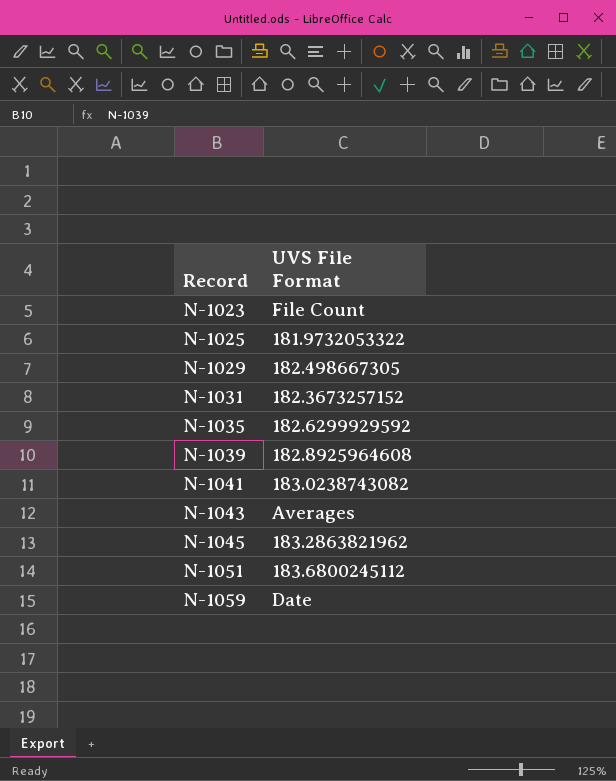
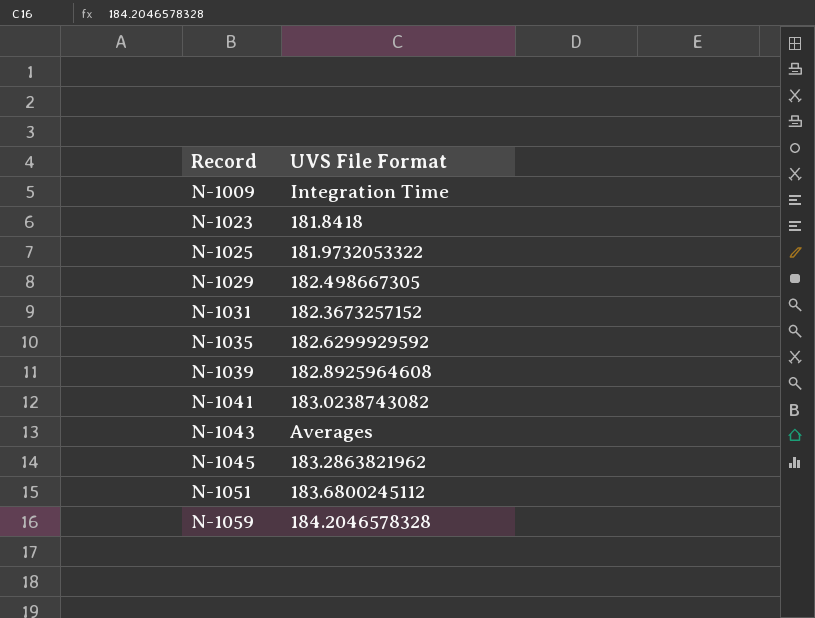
row N-1009: none -> Integration Time
N-1023 | UVS File Format: File Count -> 181.8418
N-1059 | UVS File Format: Date -> 184.2046578328

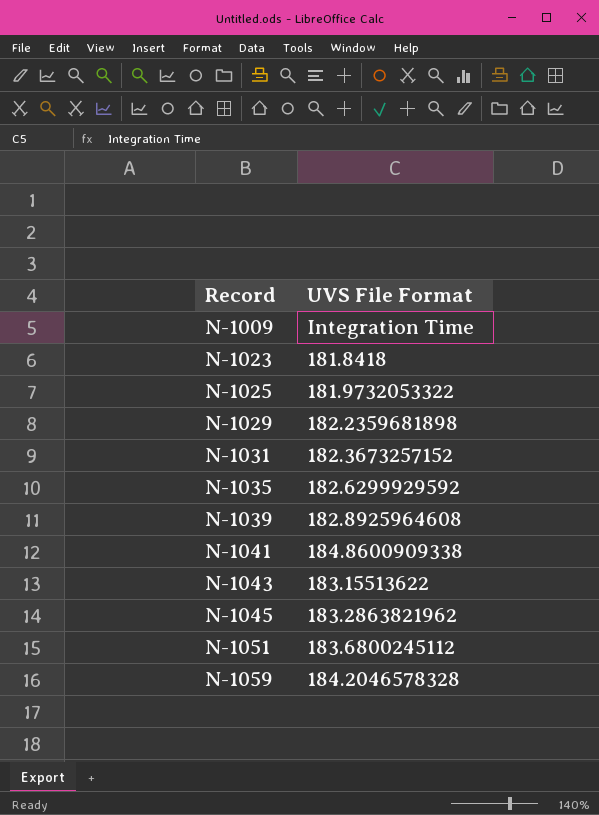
N-1029 | UVS File Format: 182.498667305 -> 182.2359681898
N-1041 | UVS File Format: 183.0238743082 -> 184.8600909338
N-1043 | UVS File Format: Averages -> 183.15513622

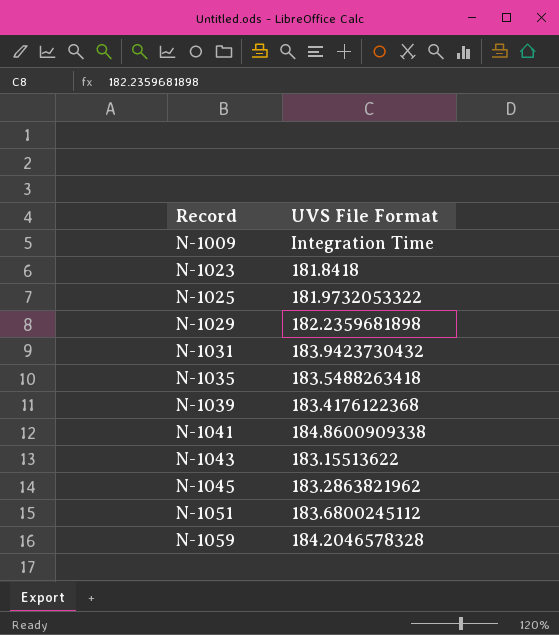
N-1031 | UVS File Format: 182.3673257152 -> 183.9423730432
N-1035 | UVS File Format: 182.6299929592 -> 183.5488263418
N-1039 | UVS File Format: 182.8925964608 -> 183.4176122368

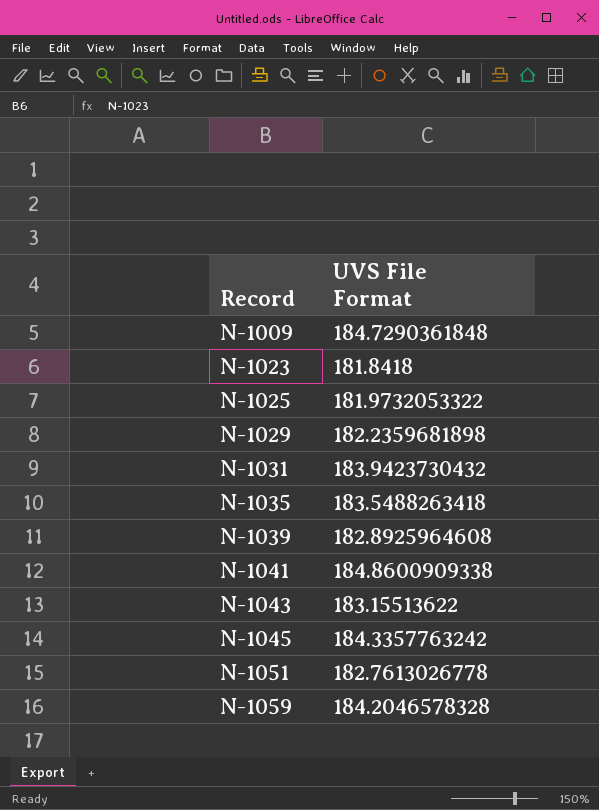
N-1009 | UVS File Format: Integration Time -> 184.7290361848
N-1039 | UVS File Format: 183.4176122368 -> 182.8925964608
N-1045 | UVS File Format: 183.2863821962 -> 184.3357763242
N-1051 | UVS File Format: 183.6800245112 -> 182.7613026778

